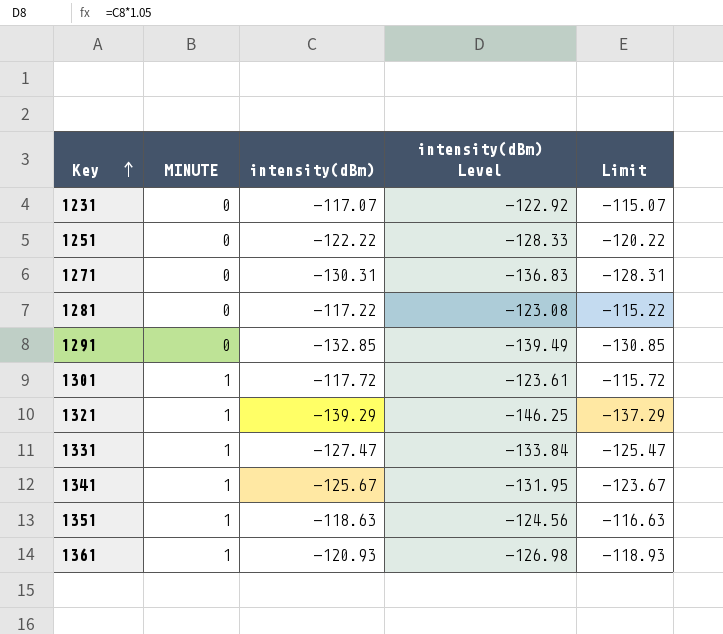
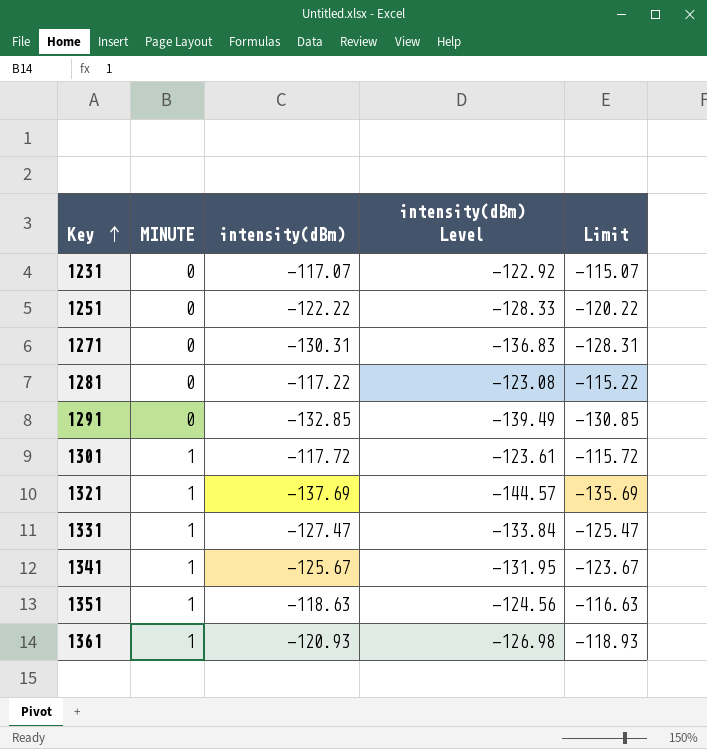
1321 | intensity(dBm): -139.29 -> -137.69
1321 | intensity(dBm) Level: -146.25 -> -144.57
1321 | Limit: -137.29 -> -135.69

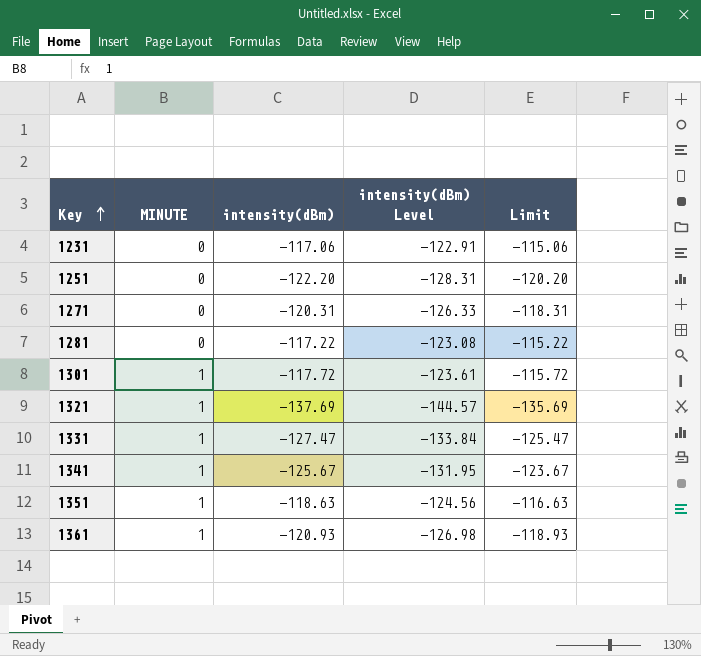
row 1291: 0 | -132.85 | -139.49 | -130.85 -> none
1231 | intensity(dBm): -117.07 -> -117.06
1231 | intensity(dBm) Level: -122.92 -> -122.91
1231 | Limit: -115.07 -> -115.06
1251 | intensity(dBm): -122.22 -> -122.20
1251 | intensity(dBm) Level: -128.33 -> -128.31
1251 | Limit: -120.22 -> -120.20
1271 | intensity(dBm): -130.31 -> -120.31
1271 | intensity(dBm) Level: -136.83 -> -126.33
1271 | Limit: -128.31 -> -118.31

